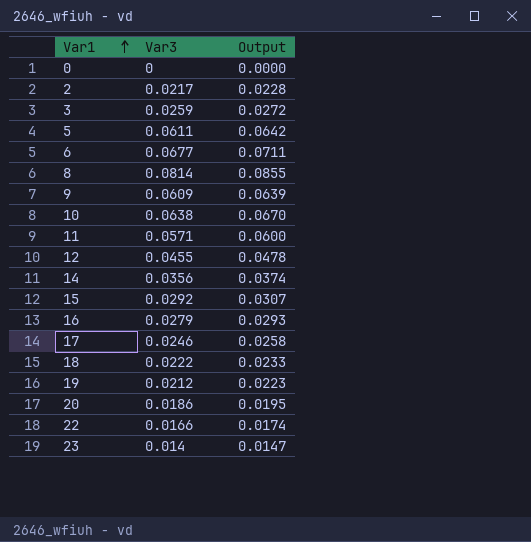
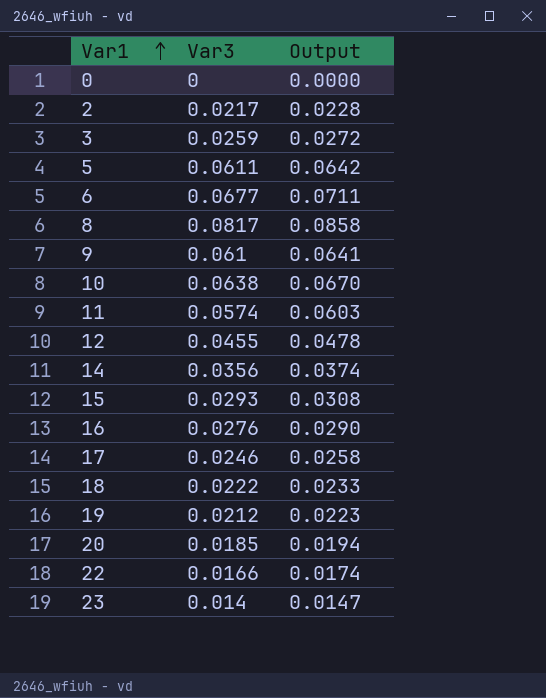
8 | Var3: 0.0814 -> 0.0817
8 | Output: 0.0855 -> 0.0858
9 | Var3: 0.0609 -> 0.061
9 | Output: 0.0639 -> 0.0641
11 | Var3: 0.0571 -> 0.0574
11 | Output: 0.0600 -> 0.0603
15 | Var3: 0.0292 -> 0.0293
15 | Output: 0.0307 -> 0.0308
16 | Var3: 0.0279 -> 0.0276
16 | Output: 0.0293 -> 0.0290
20 | Var3: 0.0186 -> 0.0185
20 | Output: 0.0195 -> 0.0194

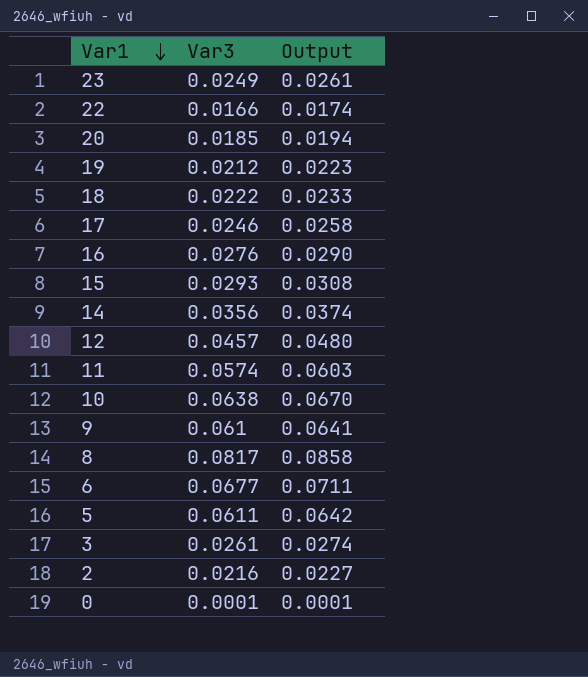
row order: Var1 ascending -> Var1 descending
23 | Var3: 0.014 -> 0.0249
23 | Output: 0.0147 -> 0.0261
12 | Var3: 0.0455 -> 0.0457
12 | Output: 0.0478 -> 0.0480
3 | Var3: 0.0259 -> 0.0261
3 | Output: 0.0272 -> 0.0274
2 | Var3: 0.0217 -> 0.0216
2 | Output: 0.0228 -> 0.0227
0 | Var3: 0 -> 0.0001
0 | Output: 0.0000 -> 0.0001

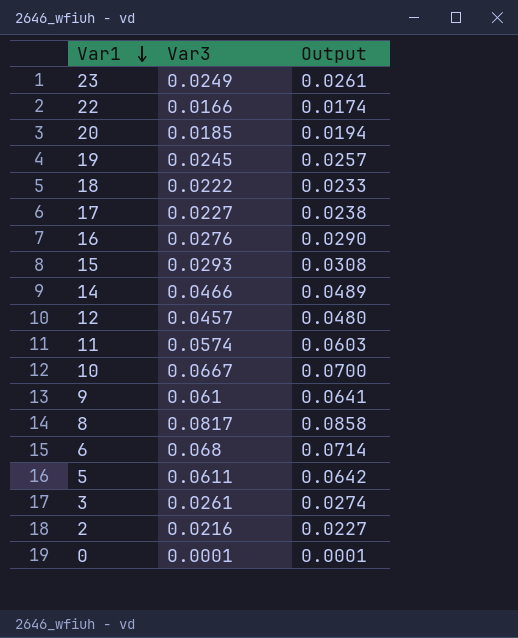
19 | Var3: 0.0212 -> 0.0245
19 | Output: 0.0223 -> 0.0257
17 | Var3: 0.0246 -> 0.0227
17 | Output: 0.0258 -> 0.0238
14 | Var3: 0.0356 -> 0.0466
14 | Output: 0.0374 -> 0.0489
10 | Var3: 0.0638 -> 0.0667
10 | Output: 0.0670 -> 0.0700
6 | Var3: 0.0677 -> 0.068
6 | Output: 0.0711 -> 0.0714

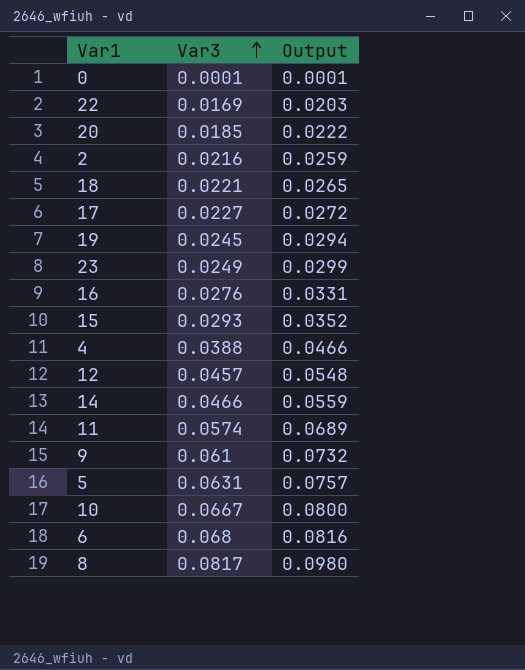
row order: Var1 descending -> Var3 ascending
column Output | formula: [Var3] * 1.05 -> [Var3] * 1.2
row 3: 0.0261 | 0.0274 -> none
22 | Var3: 0.0166 -> 0.0169
18 | Var3: 0.0222 -> 0.0221
row 4: none -> 0.0388 | 0.0466
5 | Var3: 0.0611 -> 0.0631

